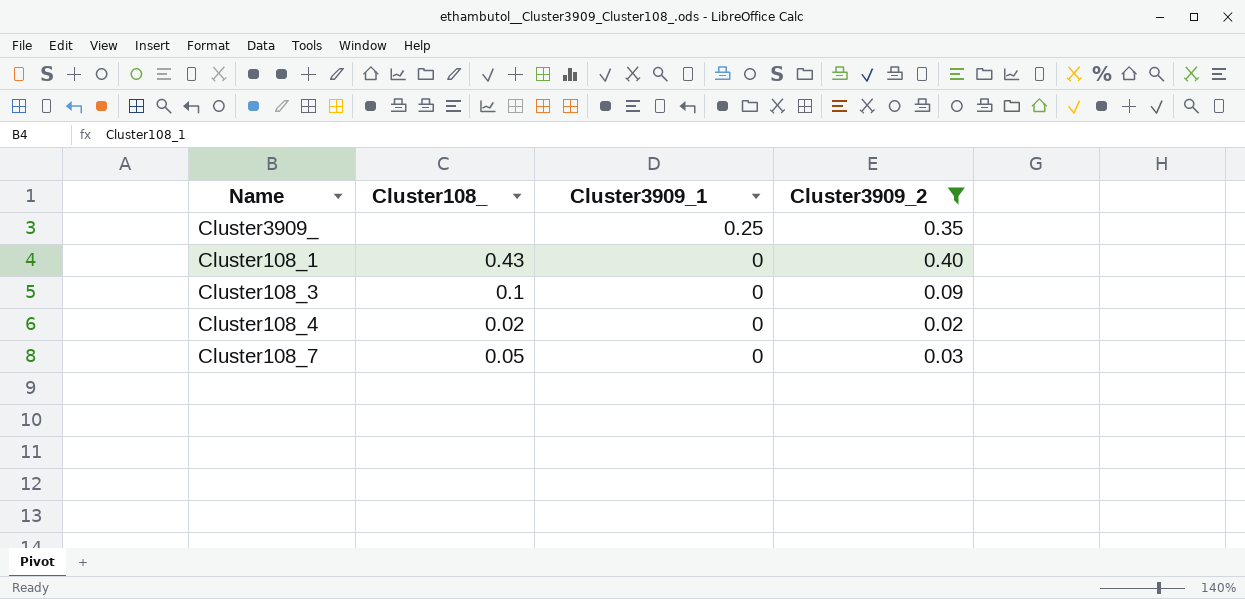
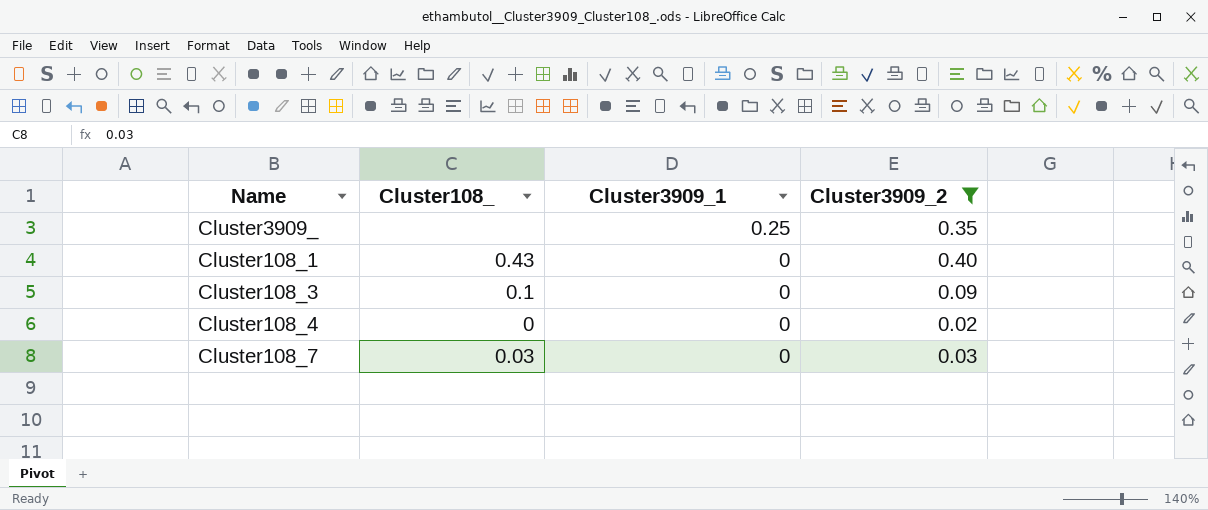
Cluster108_4 | Cluster108_: 0.02 -> 0
Cluster108_7 | Cluster108_: 0.05 -> 0.03

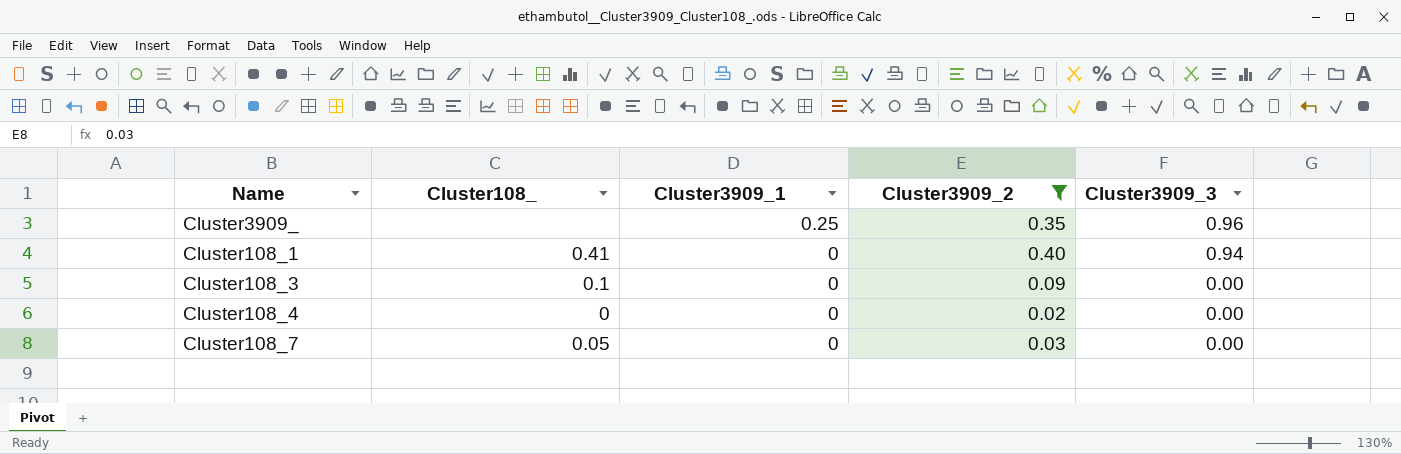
column Cluster3909_3 | position: none -> 5
Cluster108_1 | Cluster108_: 0.43 -> 0.41
Cluster108_7 | Cluster108_: 0.03 -> 0.05

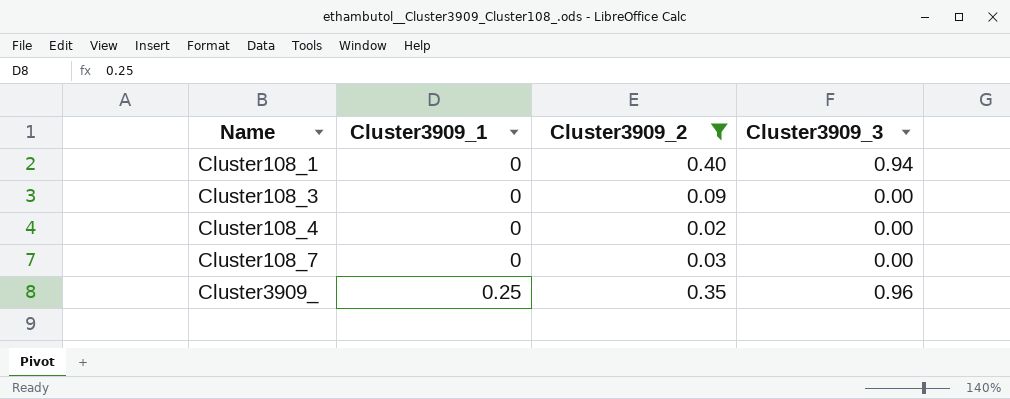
row order: Cluster3909_1 descending -> Name ascending
column Cluster108_ | position: 2 -> none

